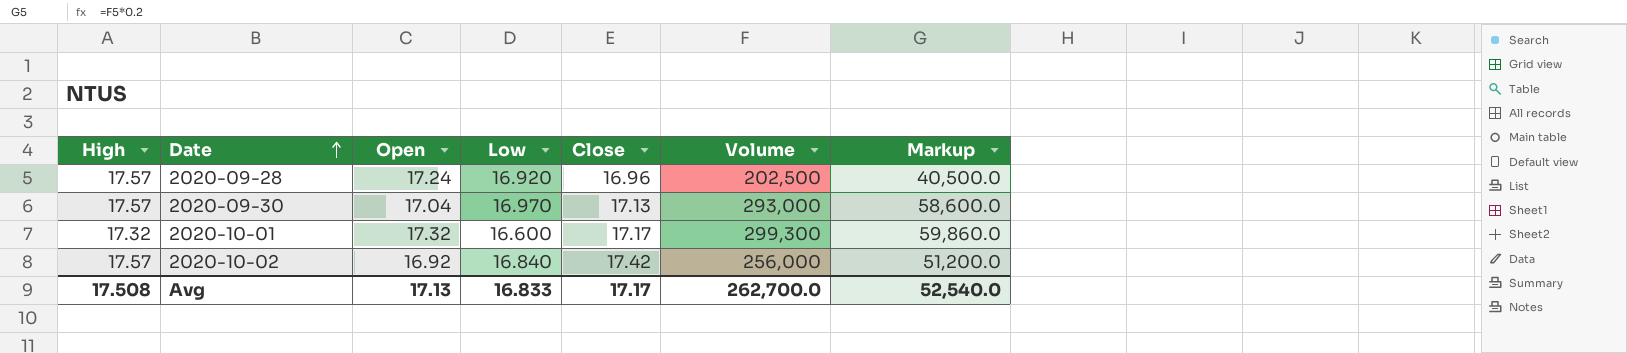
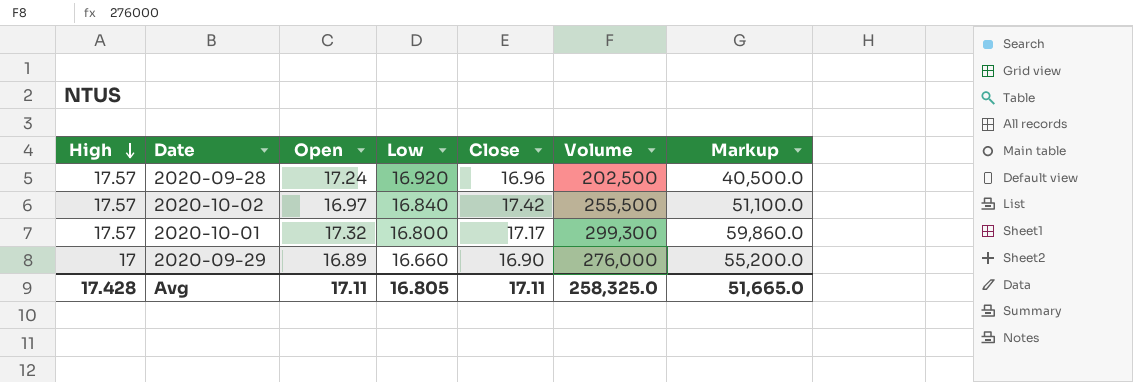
row order: Date ascending -> High descending
row 2020-09-30: 17.57 | 17.04 | 16.970 | 17.13 | 293,000 | 58,600.0 -> none
2020-10-02 | Open: 16.92 -> 16.97
2020-10-02 | Volume: 256,000 -> 255,500
2020-10-02 | Markup: 51,200.0 -> 51,100.0
2020-10-01 | High: 17.32 -> 17.57
2020-10-01 | Low: 16.600 -> 16.800
row 2020-09-29: none -> 17 | 16.89 | 16.660 | 16.90 | 276,000 | 55,200.0
Avg | High: 17.508 -> 17.428
Avg | Open: 17.13 -> 17.11
Avg | Low: 16.833 -> 16.805
Avg | Close: 17.17 -> 17.11
Avg | Volume: 262,700.0 -> 258,325.0
Avg | Markup: 52,540.0 -> 51,665.0

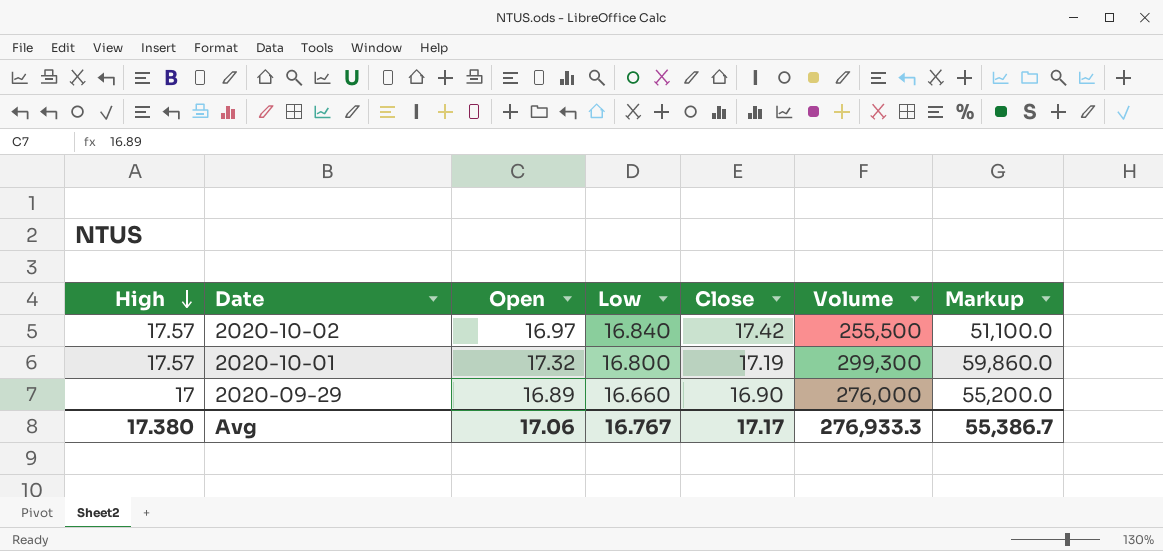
row 2020-09-28: 17.57 | 17.24 | 16.920 | 16.96 | 202,500 | 40,500.0 -> none
2020-10-01 | Close: 17.17 -> 17.19
Avg | High: 17.428 -> 17.380
Avg | Open: 17.11 -> 17.06
Avg | Low: 16.805 -> 16.767
Avg | Close: 17.11 -> 17.17
Avg | Volume: 258,325.0 -> 276,933.3
Avg | Markup: 51,665.0 -> 55,386.7

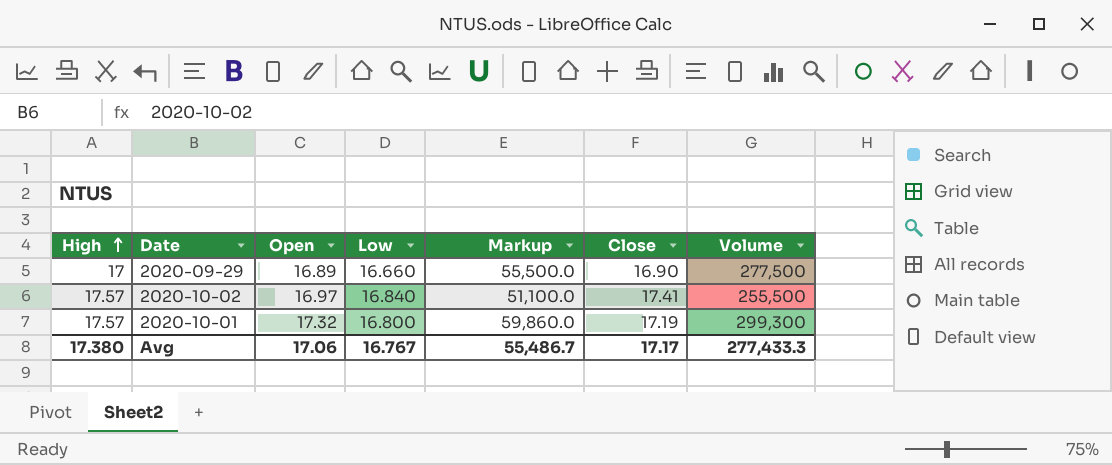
row order: High descending -> High ascending
column Markup | position: 7 -> 5
2020-09-29 | Markup: 55,200.0 -> 55,500.0
2020-09-29 | Volume: 276,000 -> 277,500
2020-10-02 | Close: 17.42 -> 17.41
Avg | Markup: 55,386.7 -> 55,486.7
Avg | Volume: 276,933.3 -> 277,433.3

